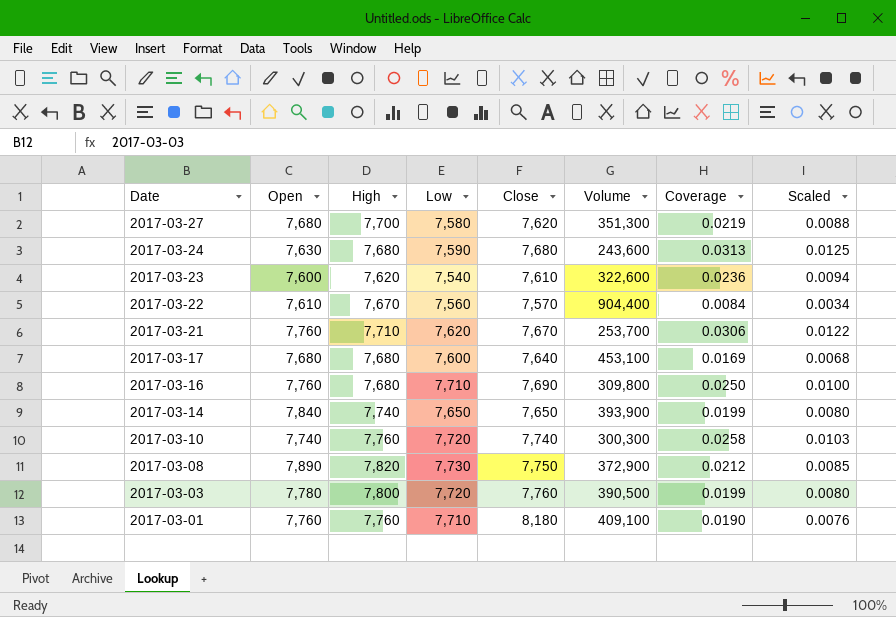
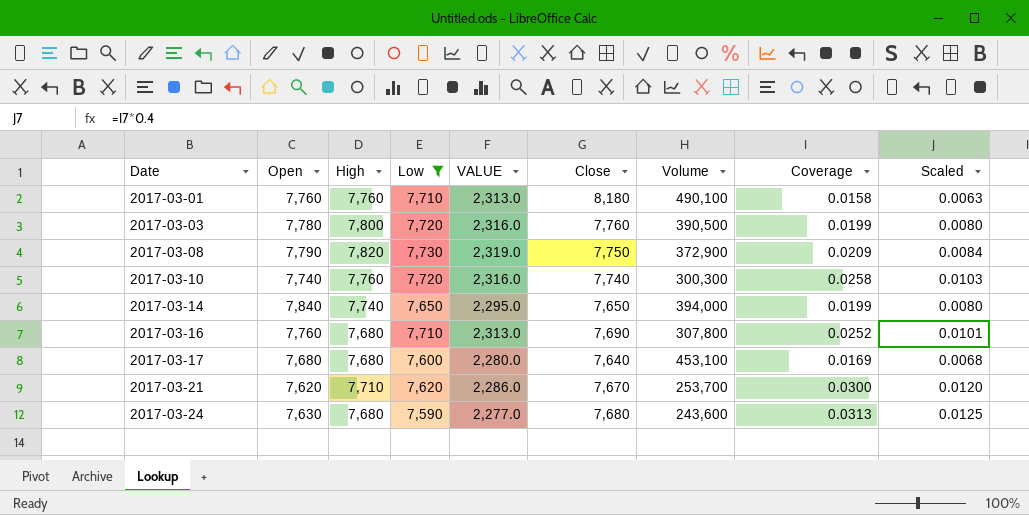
filter: none -> Low >= 7,590
row order: Date descending -> Date ascending
column VALUE | formula: none -> [Low] * 0.3
2017-03-01 | Volume: 409,100 -> 490,100
2017-03-01 | Coverage: 0.0190 -> 0.0158
2017-03-01 | Scaled: 0.0076 -> 0.0063
2017-03-08 | Open: 7,890 -> 7,790
2017-03-08 | Coverage: 0.0212 -> 0.0209
2017-03-08 | Scaled: 0.0085 -> 0.0084
2017-03-14 | Volume: 393,900 -> 394,000
2017-03-16 | Volume: 309,800 -> 307,800
2017-03-16 | Coverage: 0.0250 -> 0.0252
2017-03-16 | Scaled: 0.0100 -> 0.0101
2017-03-21 | Open: 7,760 -> 7,620
2017-03-21 | Coverage: 0.0306 -> 0.0300
2017-03-21 | Scaled: 0.0122 -> 0.0120

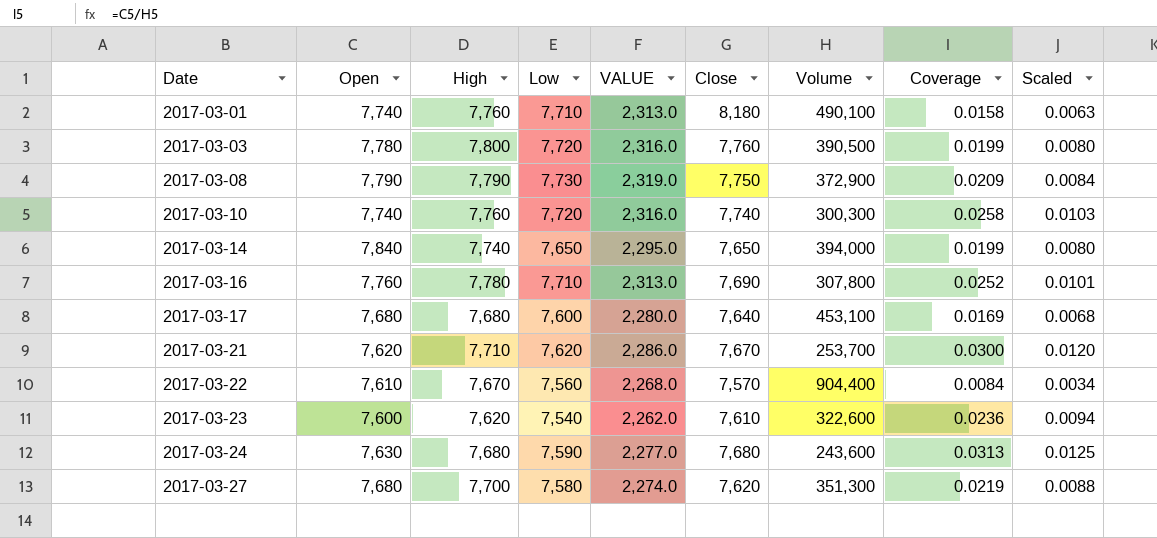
filter: Low >= 7,590 -> none
2017-03-01 | Open: 7,760 -> 7,740
2017-03-08 | High: 7,820 -> 7,790
2017-03-16 | High: 7,680 -> 7,780

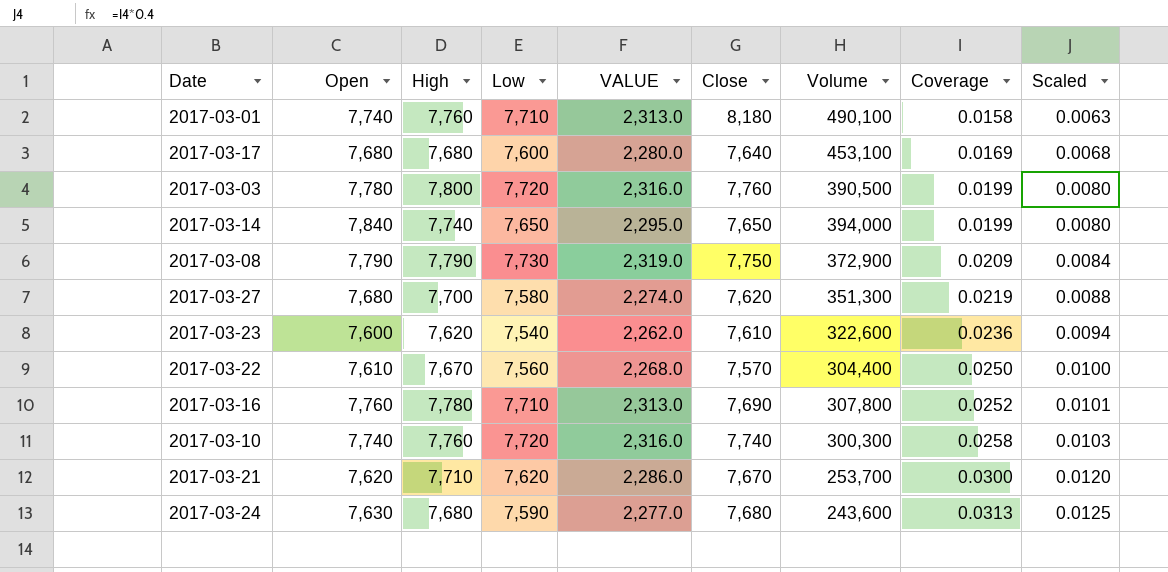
row order: Date ascending -> Coverage ascending
2017-03-22 | Volume: 904,400 -> 304,400
2017-03-22 | Coverage: 0.0084 -> 0.0250
2017-03-22 | Scaled: 0.0034 -> 0.0100

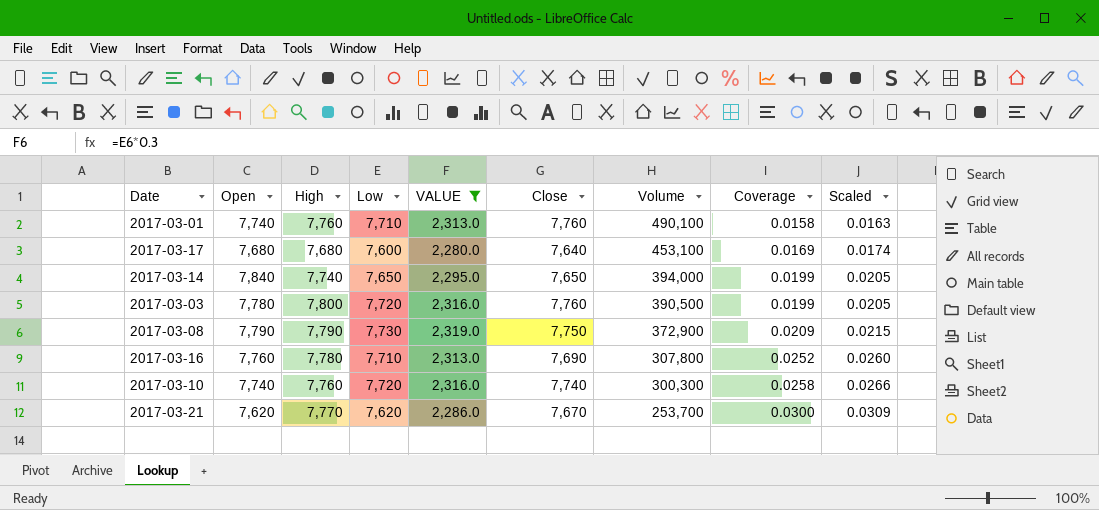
filter: none -> VALUE >= 2,280.0
row order: Coverage ascending -> Volume descending
column Scaled | formula: [Coverage] * 0.4 -> [Coverage] * 1.03
2017-03-01 | Close: 8,180 -> 7,760
2017-03-21 | High: 7,710 -> 7,770

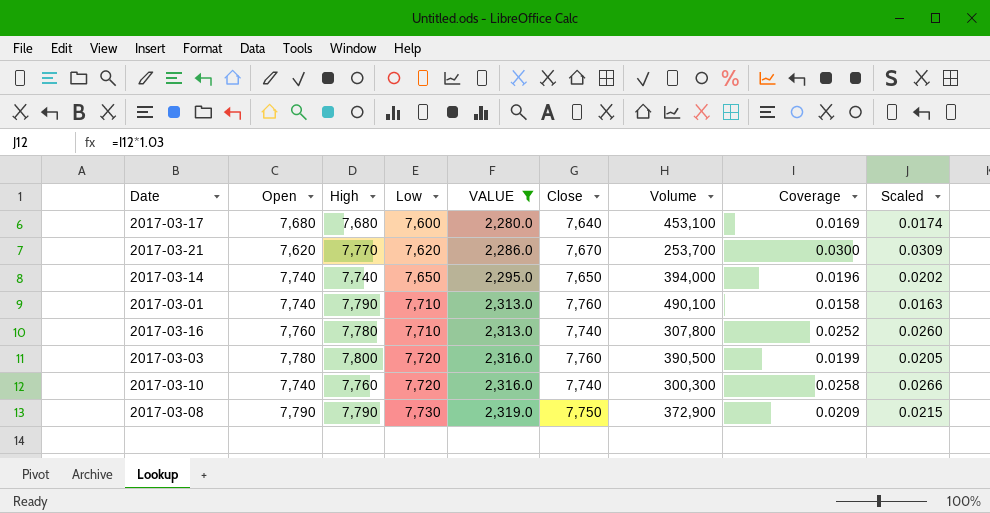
row order: Volume descending -> Low ascending
2017-03-14 | Open: 7,840 -> 7,740
2017-03-14 | Coverage: 0.0199 -> 0.0196
2017-03-14 | Scaled: 0.0205 -> 0.0202
2017-03-01 | High: 7,760 -> 7,790
2017-03-16 | Close: 7,690 -> 7,740

